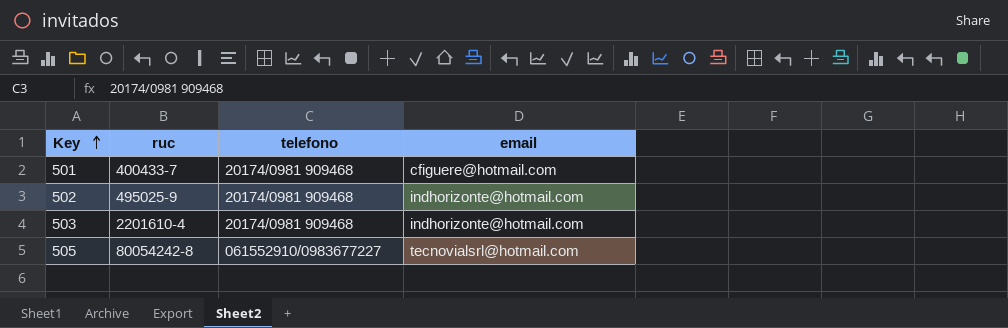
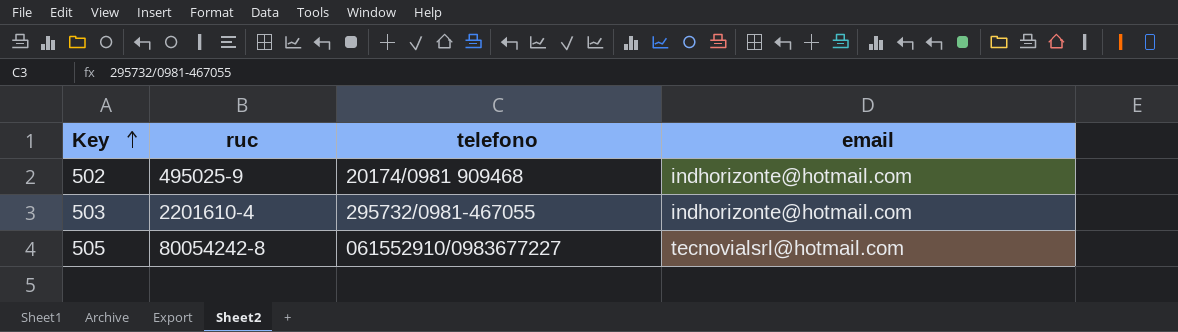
row 501: 400433-7 | 20174/0981 909468 | cfiguere@hotmail.com -> none
503 | telefono: 20174/0981 909468 -> 295732/0981-467055

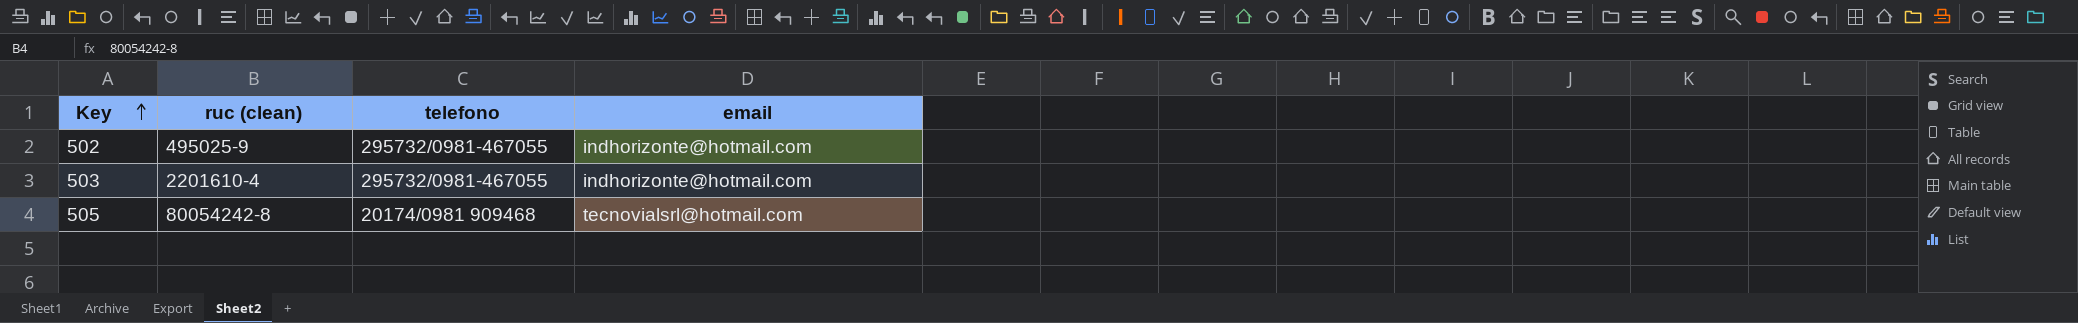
column name: ruc -> ruc (clean)
502 | telefono: 20174/0981 909468 -> 295732/0981-467055
505 | telefono: 061552910/0983677227 -> 20174/0981 909468

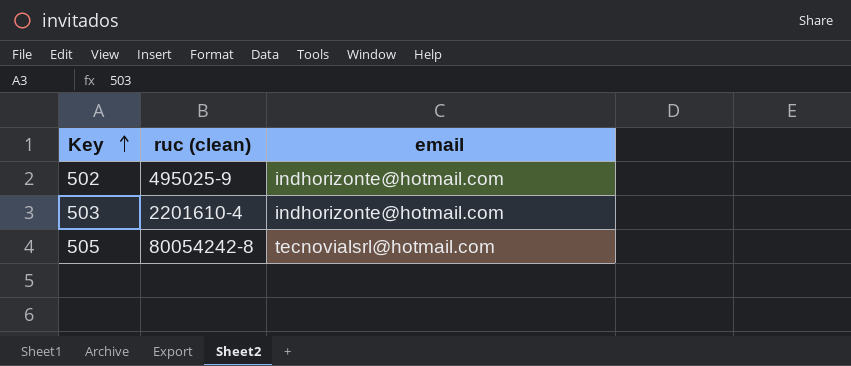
column telefono | position: 3 -> none

